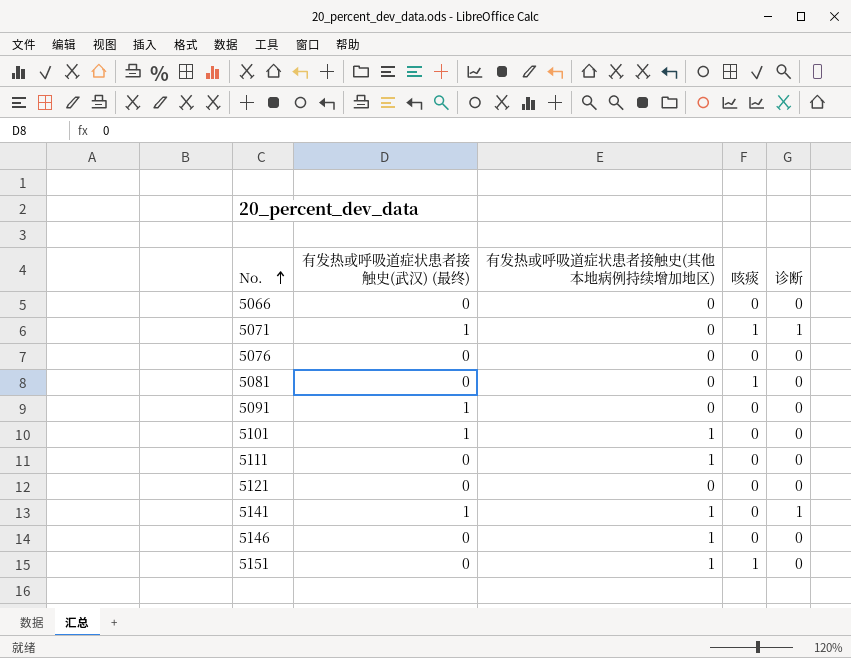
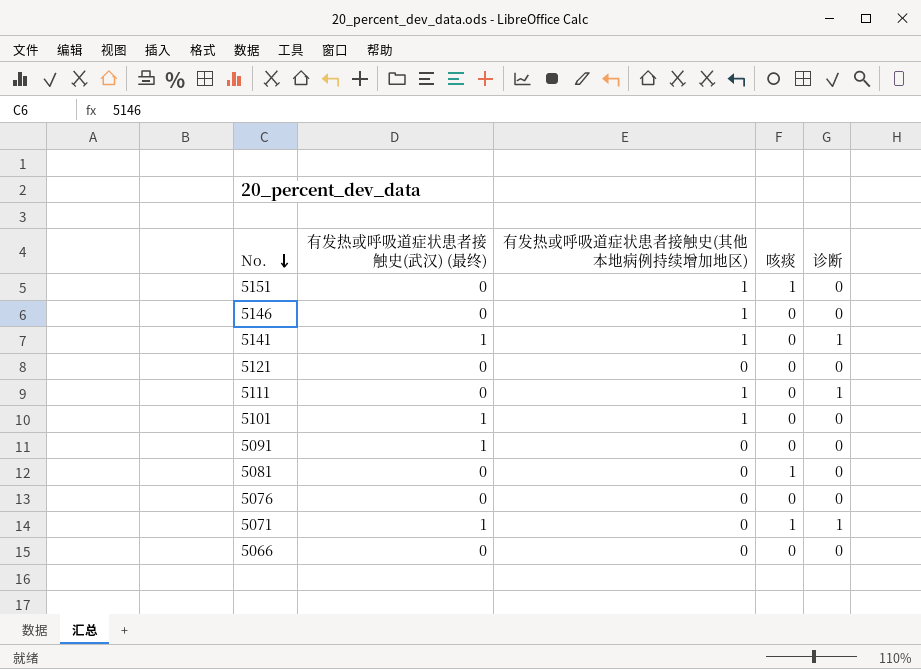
row order: No. ascending -> No. descending
5111 | 诊断: 0 -> 1

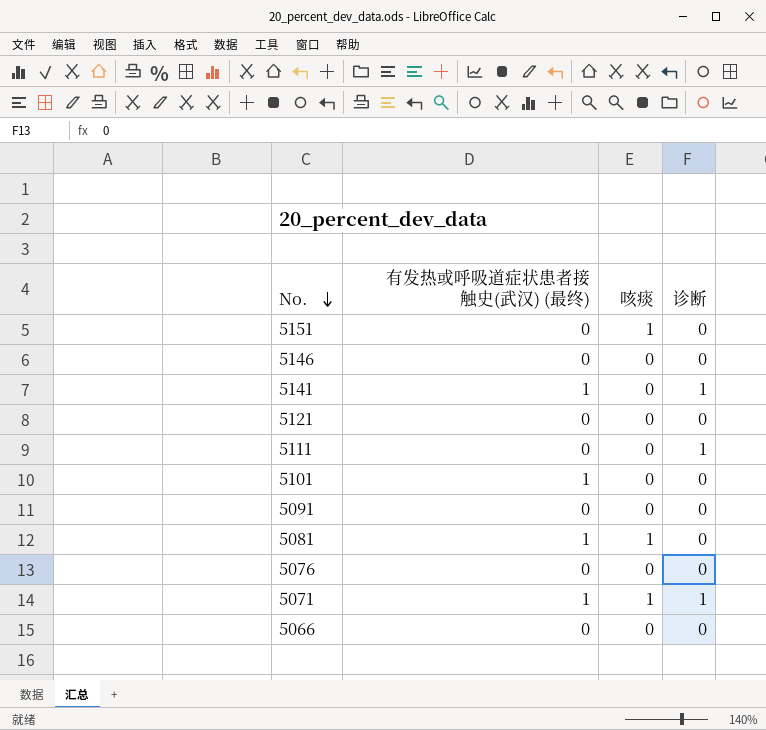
column 有发热或呼吸道症状患者接触史(其他本地病例持续增加地区) | position: 3 -> none
5091 | 有发热或呼吸道症状患者接触史(武汉) (最终): 1 -> 0
5081 | 有发热或呼吸道症状患者接触史(武汉) (最终): 0 -> 1

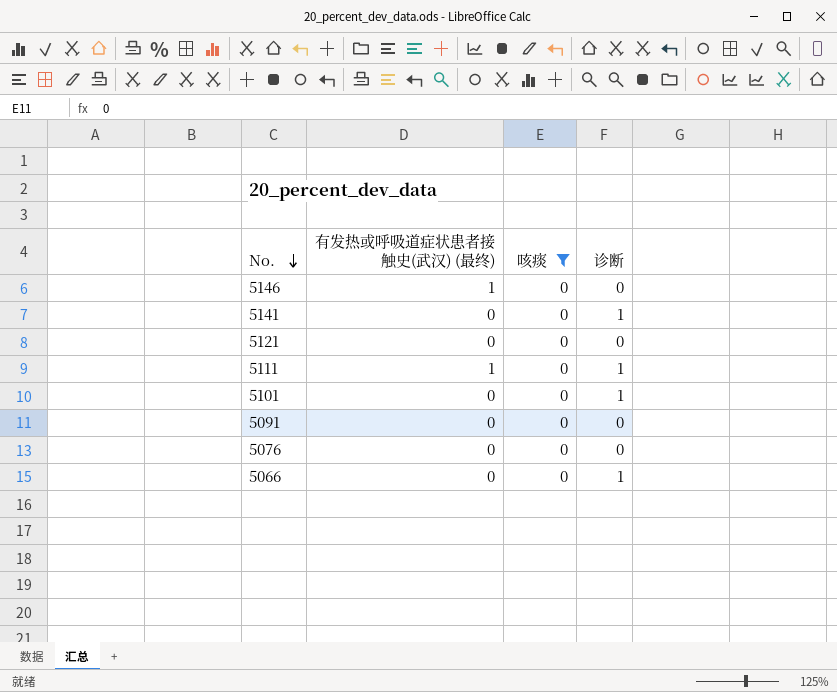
filter: none -> 咳痰 = 0
5146 | 有发热或呼吸道症状患者接触史(武汉) (最终): 0 -> 1
5141 | 有发热或呼吸道症状患者接触史(武汉) (最终): 1 -> 0
5111 | 有发热或呼吸道症状患者接触史(武汉) (最终): 0 -> 1
5101 | 有发热或呼吸道症状患者接触史(武汉) (最终): 1 -> 0
5101 | 诊断: 0 -> 1
5066 | 诊断: 0 -> 1

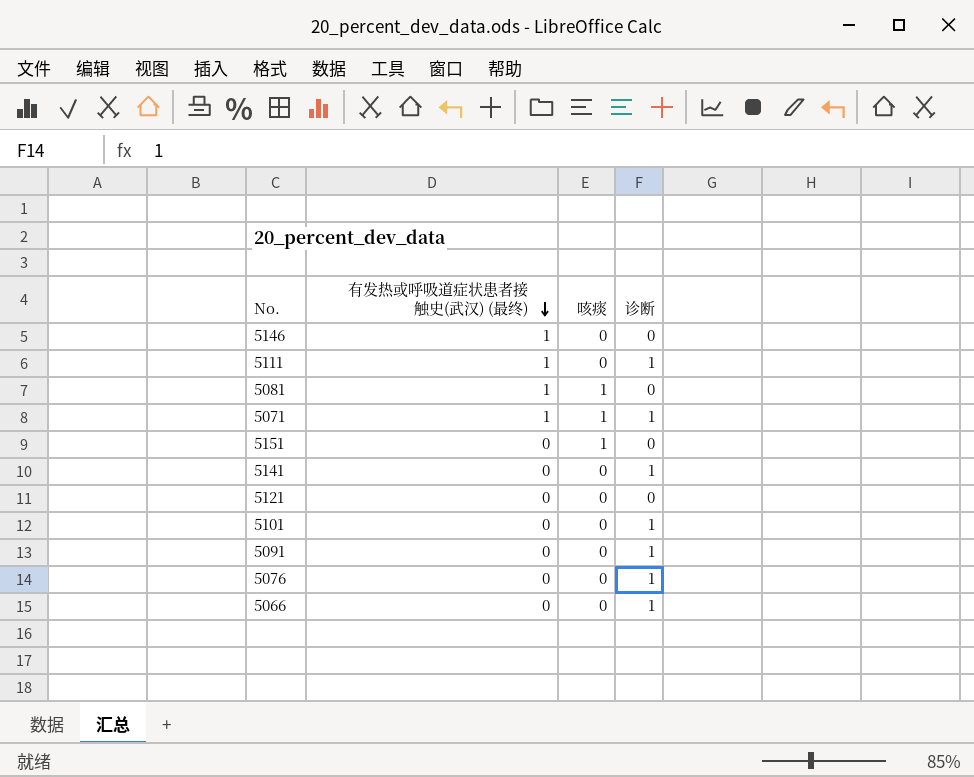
filter: 咳痰 = 0 -> none
row order: No. descending -> 有发热或呼吸道症状患者接触史(武汉) (最终) descending
5091 | 诊断: 0 -> 1
5076 | 诊断: 0 -> 1

